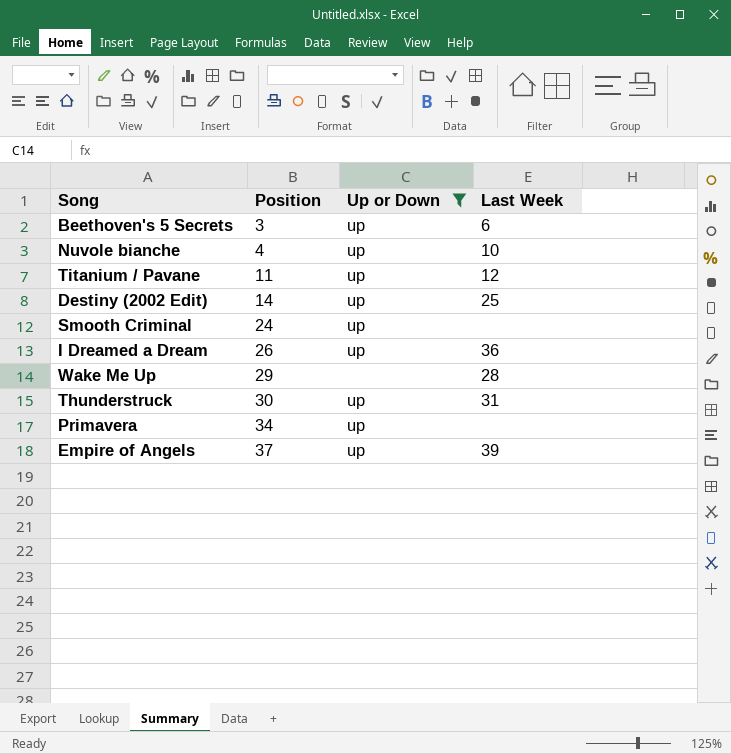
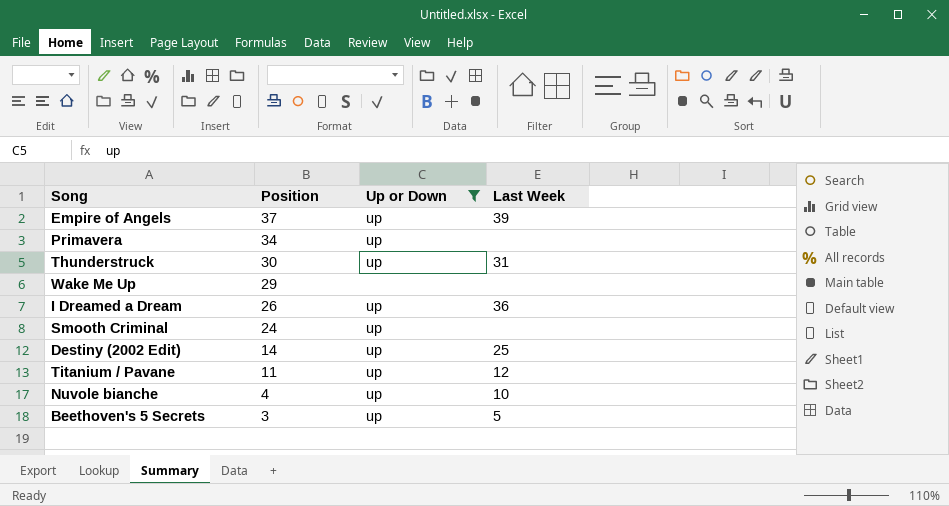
row order: Position ascending -> Position descending
Wake Me Up | Last Week: 28 -> none
Beethoven's 5 Secrets | Last Week: 6 -> 5

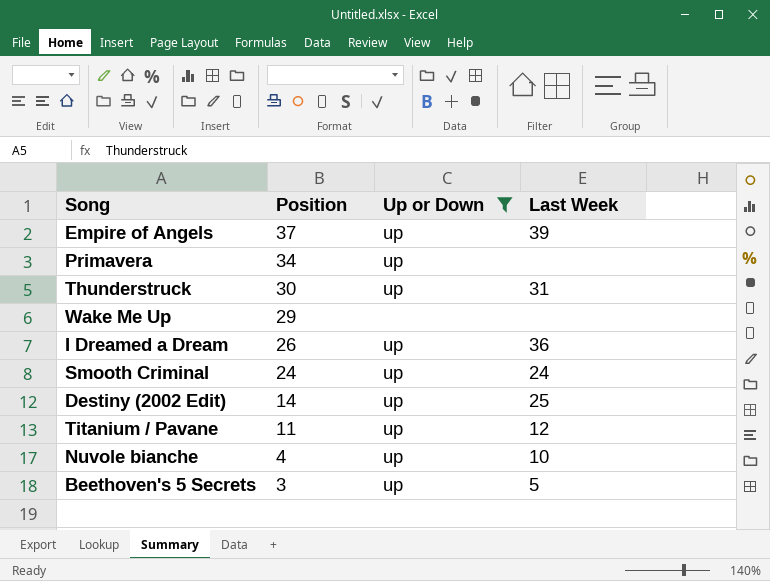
Smooth Criminal | Last Week: none -> 24

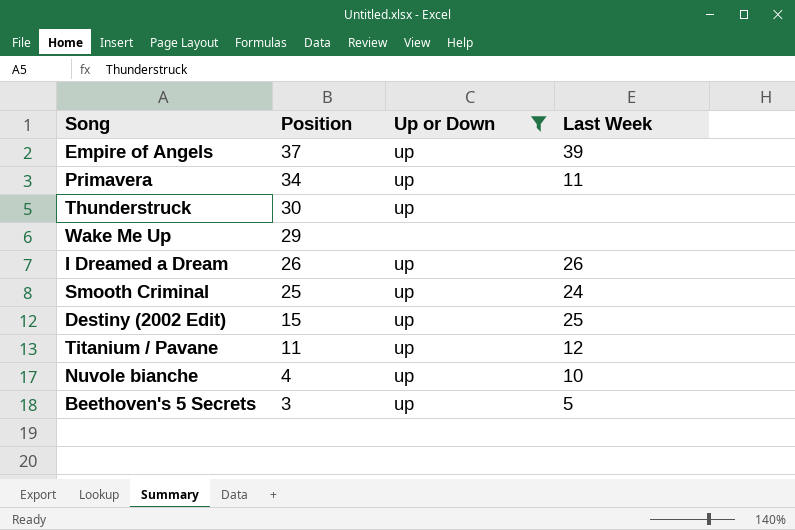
Primavera | Last Week: none -> 11
Thunderstruck | Last Week: 31 -> none
I Dreamed a Dream | Last Week: 36 -> 26
Smooth Criminal | Position: 24 -> 25
Destiny (2002 Edit) | Position: 14 -> 15

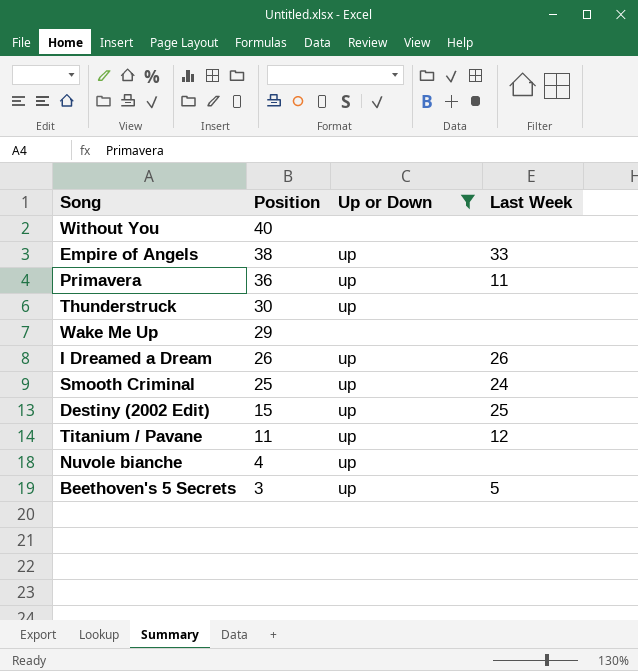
row Without You: none -> 40 | none | none
Empire of Angels | Position: 37 -> 38
Empire of Angels | Last Week: 39 -> 33
Primavera | Position: 34 -> 36
Nuvole bianche | Last Week: 10 -> none

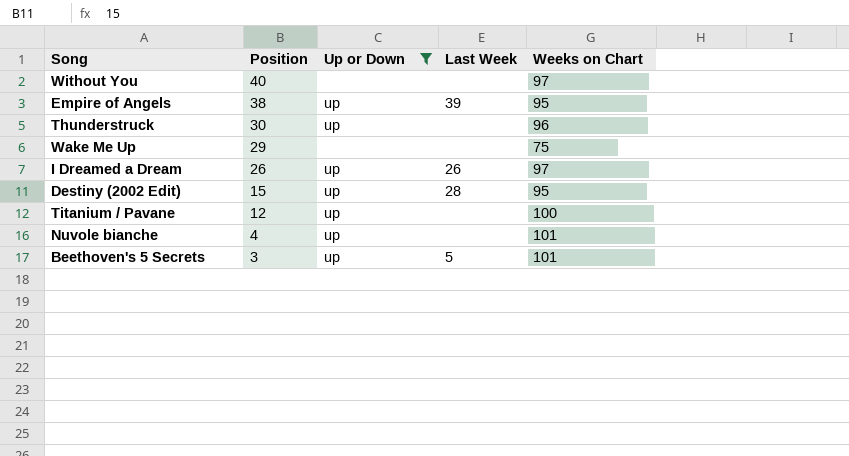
column Weeks on Chart | position: none -> 5
row Primavera: 36 | up | 11 -> none
row Smooth Criminal: 25 | up | 24 -> none
Empire of Angels | Last Week: 33 -> 39
Destiny (2002 Edit) | Last Week: 25 -> 28
Titanium / Pavane | Position: 11 -> 12
Titanium / Pavane | Last Week: 12 -> none

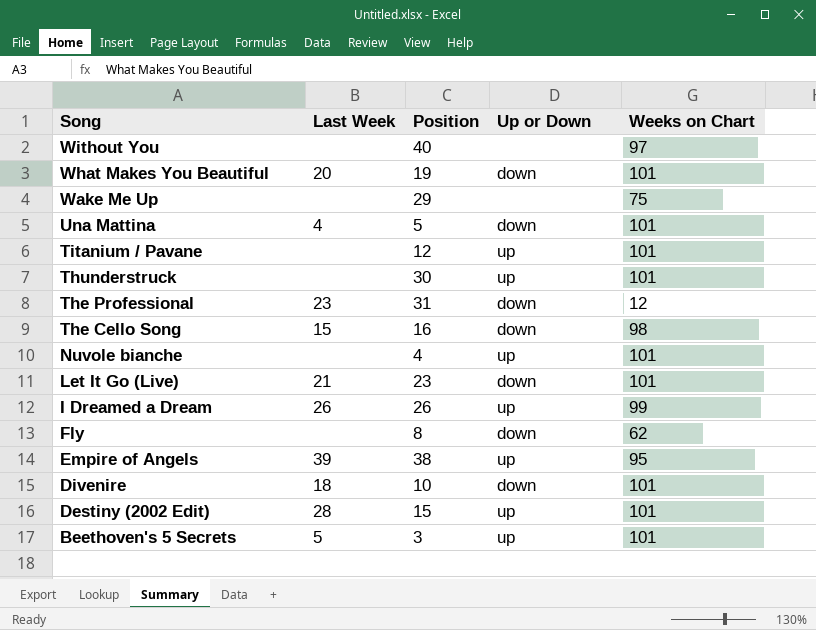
filter: Up or Down != down -> none
row order: Position descending -> Song descending
column Last Week | position: 4 -> 2
Titanium / Pavane | Weeks on Chart: 100 -> 101
Thunderstruck | Weeks on Chart: 96 -> 101
I Dreamed a Dream | Weeks on Chart: 97 -> 99
Destiny (2002 Edit) | Weeks on Chart: 95 -> 101

